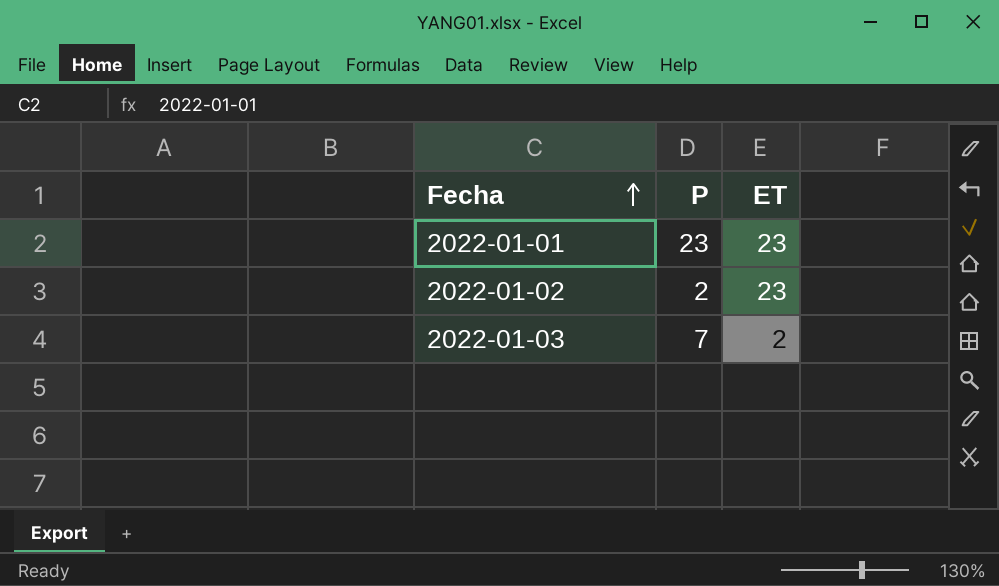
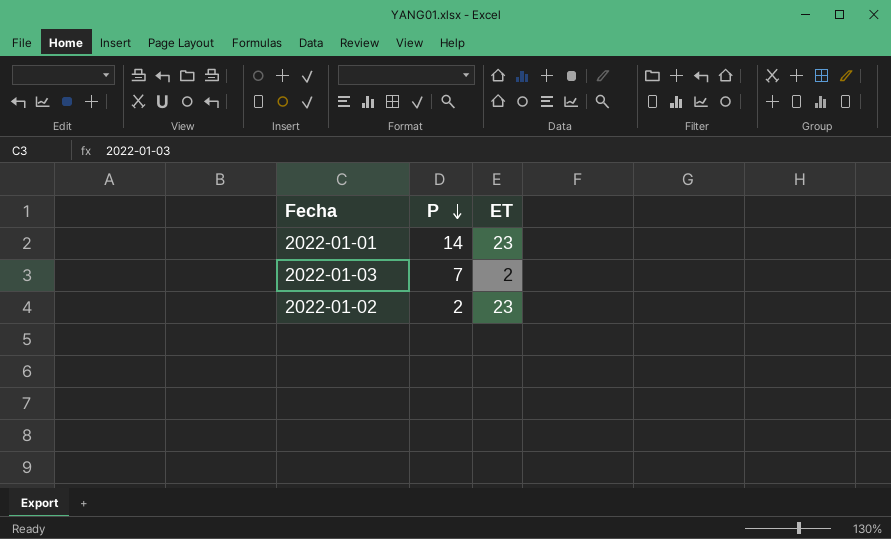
row order: Fecha ascending -> P descending
2022-01-01 | P: 23 -> 14

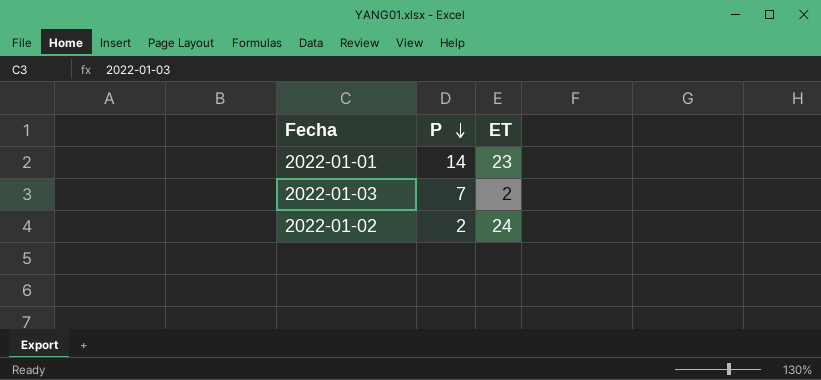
2022-01-02 | ET: 23 -> 24

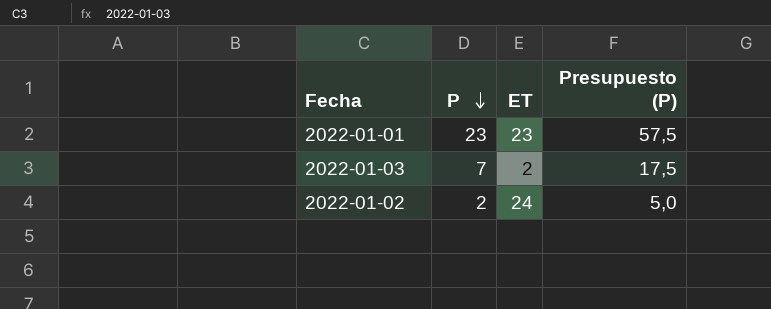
column Presupuesto (P) | formula: none -> [P] * 2,5
2022-01-01 | P: 14 -> 23

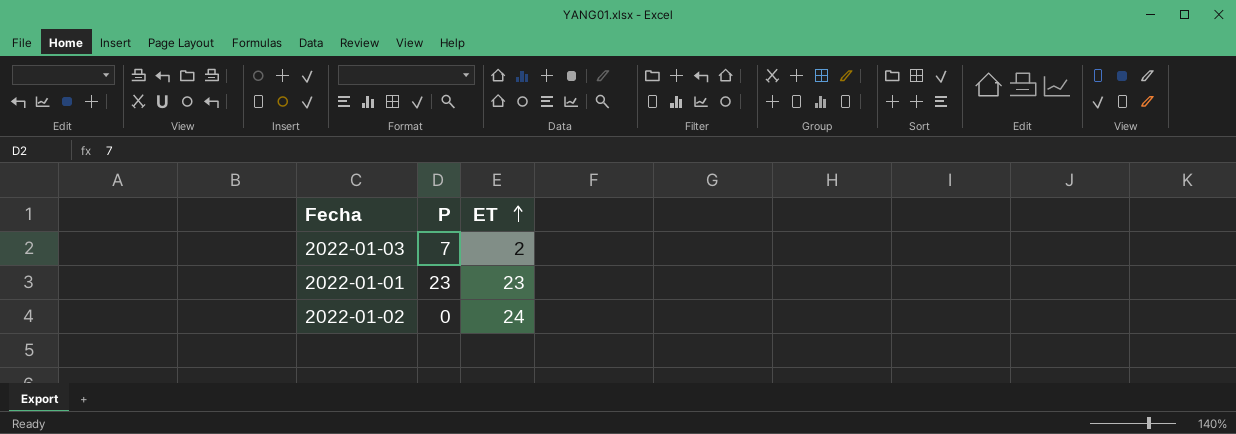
row order: P descending -> ET ascending
column Presupuesto (P) | formula: [P] * 2,5 -> none
2022-01-02 | P: 2 -> 0

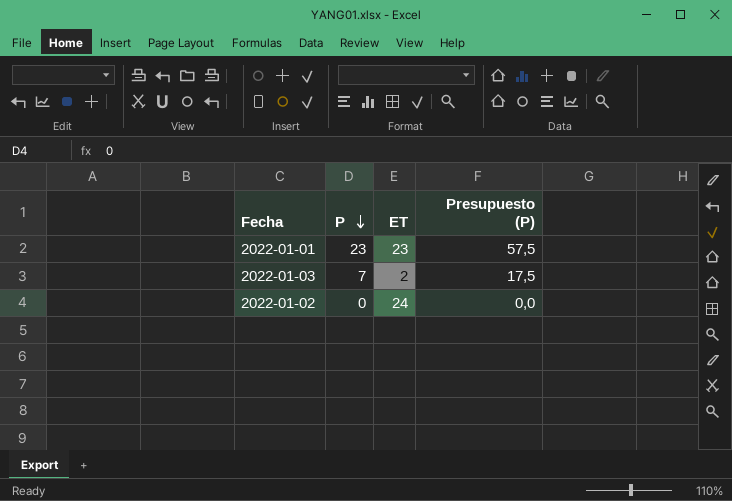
row order: ET ascending -> P descending
column Presupuesto (P) | formula: none -> [P] * 2,5

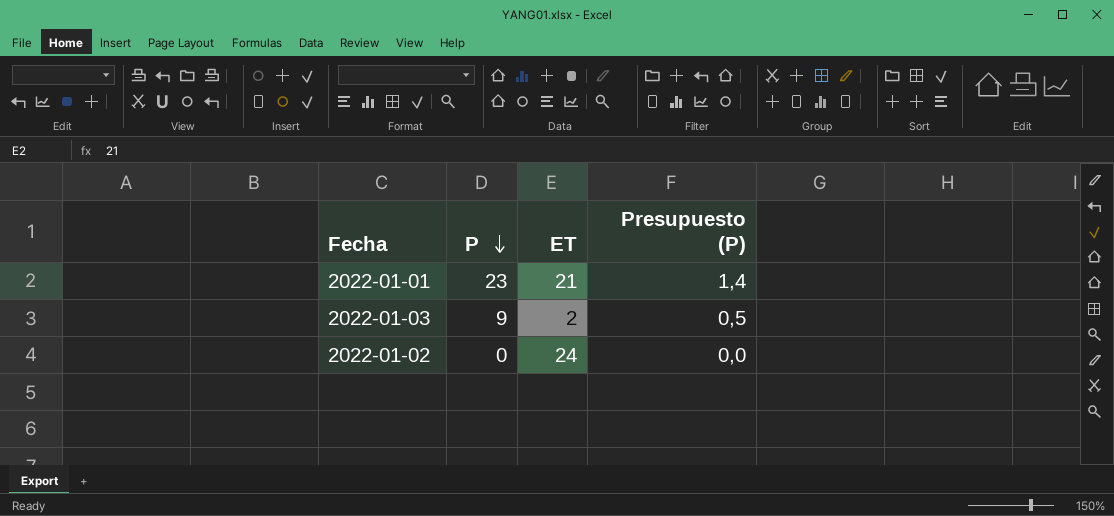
column Presupuesto (P) | formula: [P] * 2,5 -> [P] * 0,06
2022-01-01 | ET: 23 -> 21
2022-01-03 | P: 7 -> 9

